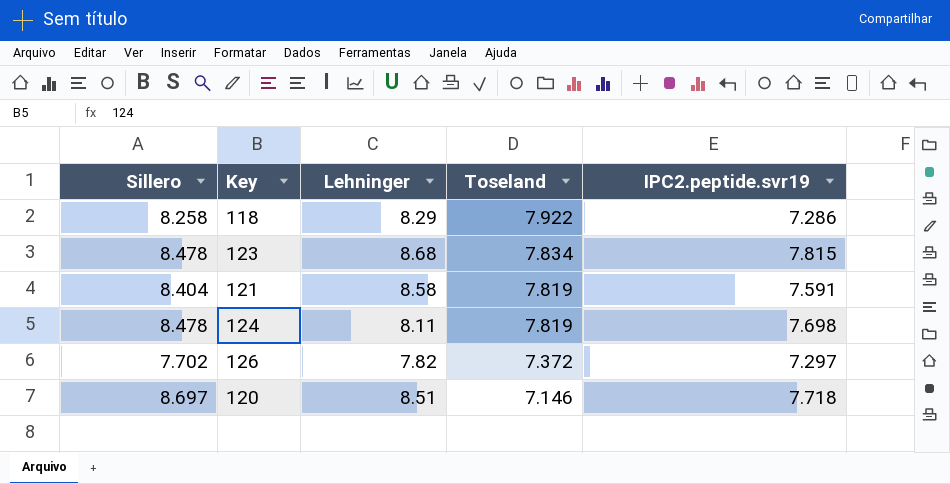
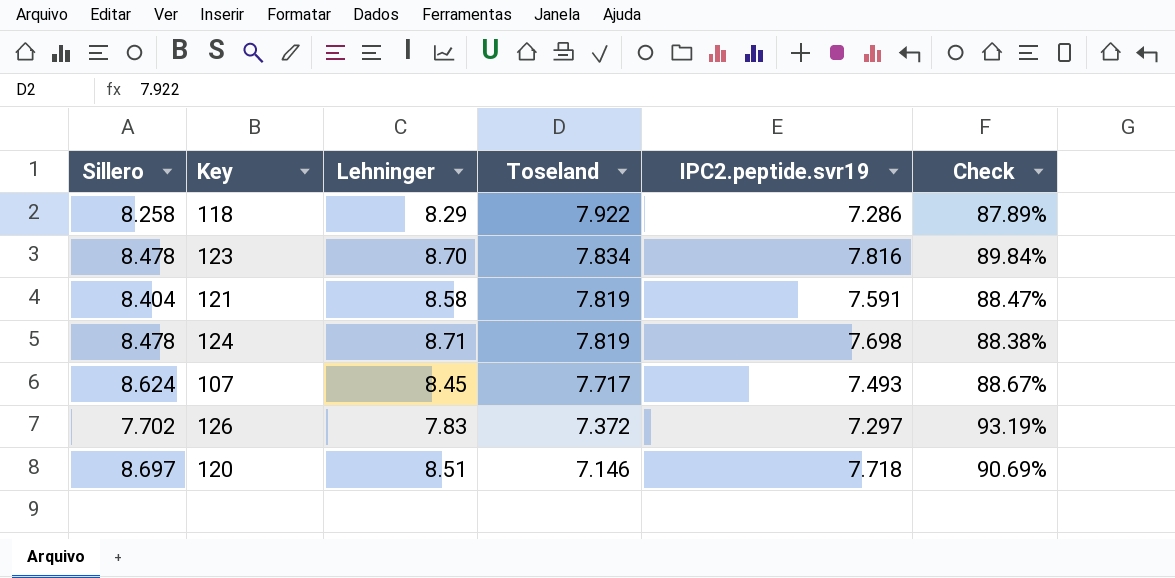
column Check | formula: none -> [IPC2.peptide.svr19] / [Lehninger]
123 | Lehninger: 8.68 -> 8.70
123 | IPC2.peptide.svr19: 7.815 -> 7.816
124 | Lehninger: 8.11 -> 8.71
row 107: none -> 8.624 | 8.45 | 7.717 | 7.493 | 88.67%
126 | Lehninger: 7.82 -> 7.83

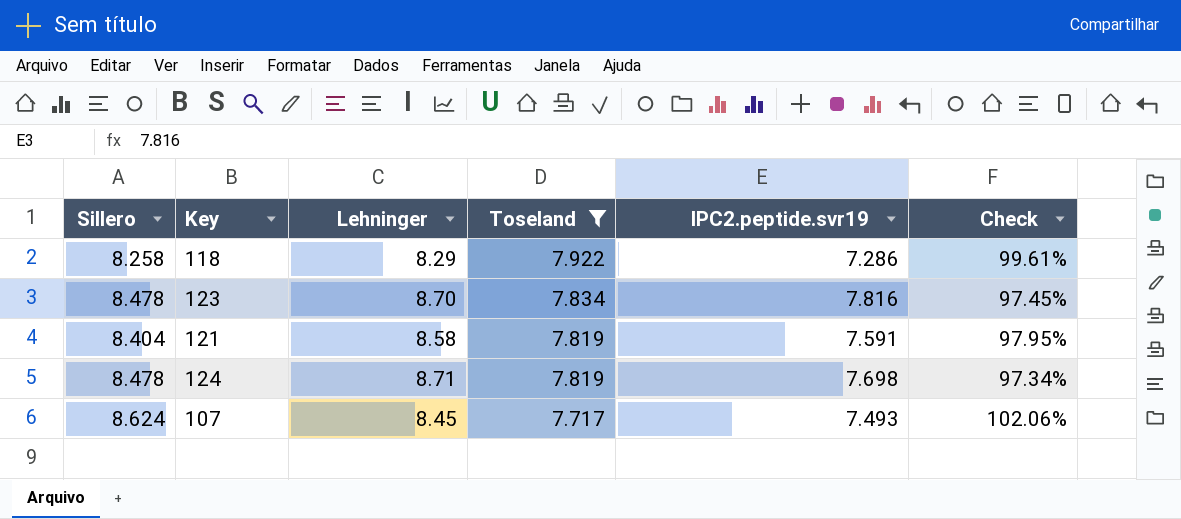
filter: none -> Toseland >= 7.717
column Check | formula: [IPC2.peptide.svr19] / [Lehninger] -> [Sillero] / [Lehninger]

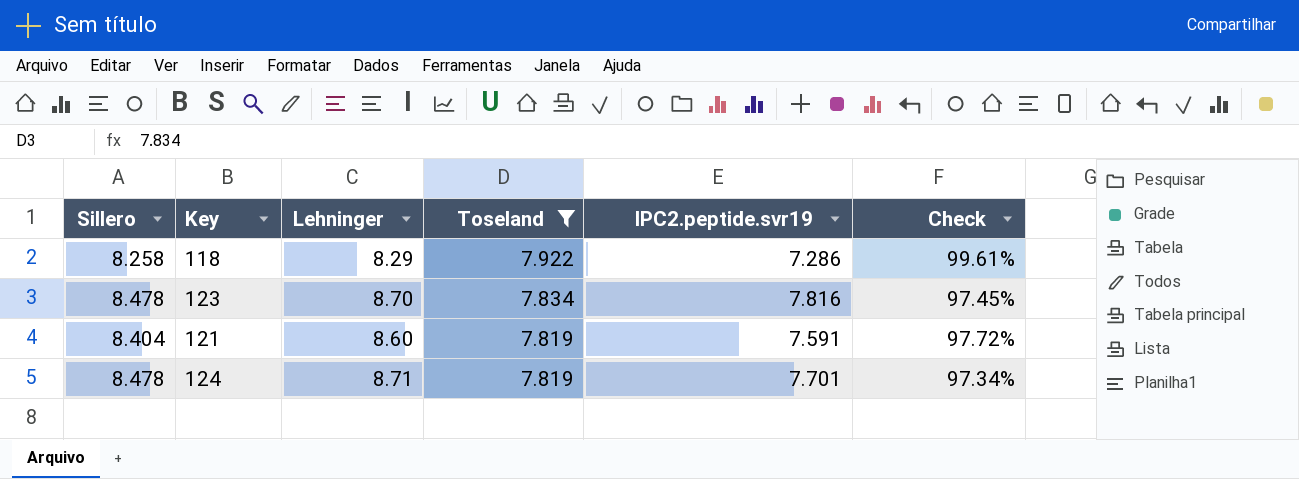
row 107: 8.624 | 8.45 | 7.717 | 7.493 | 102.06% -> none
121 | Lehninger: 8.58 -> 8.60
121 | Check: 97.95% -> 97.72%
124 | IPC2.peptide.svr19: 7.698 -> 7.701

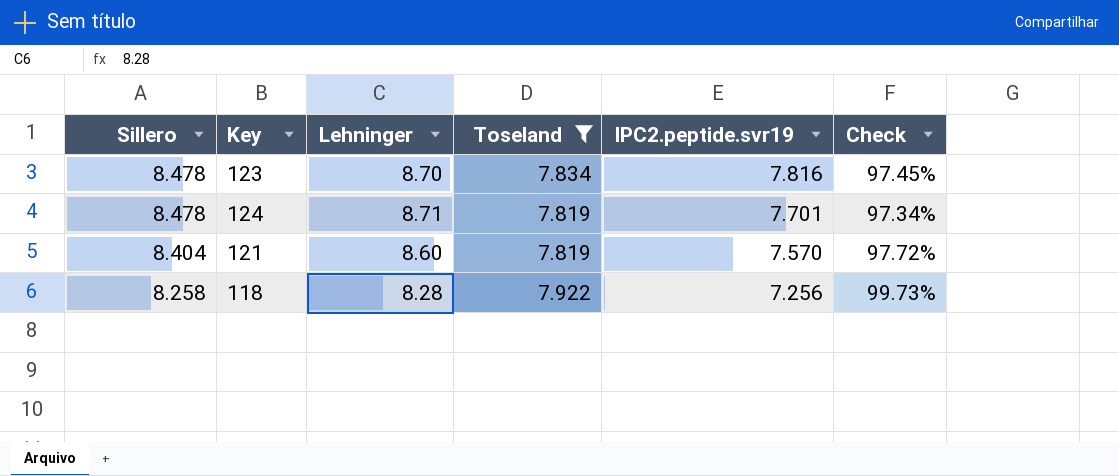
row order: Toseland descending -> Sillero descending
121 | IPC2.peptide.svr19: 7.591 -> 7.570
118 | Lehninger: 8.29 -> 8.28
118 | IPC2.peptide.svr19: 7.286 -> 7.256
118 | Check: 99.61% -> 99.73%

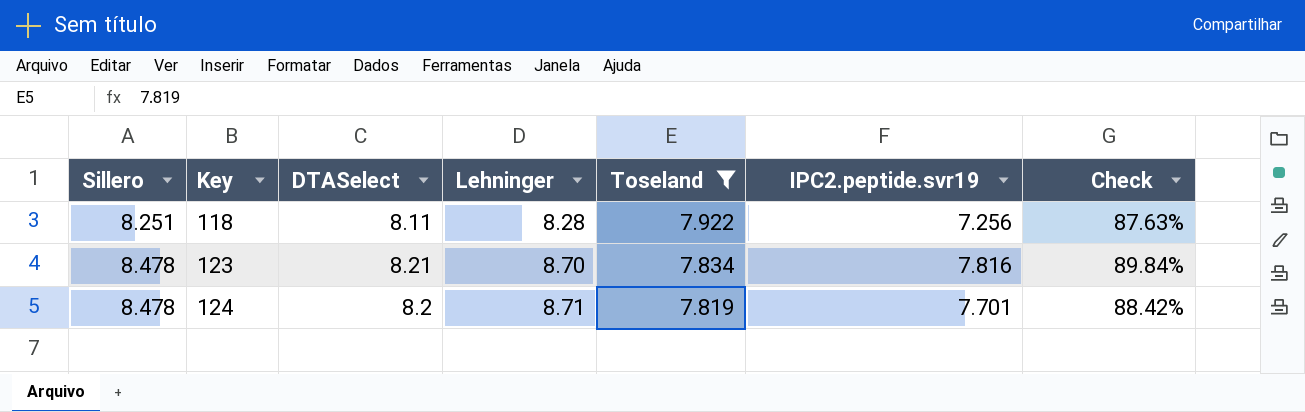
row order: Sillero descending -> Sillero ascending
column DTASelect | position: none -> 3
column Check | formula: [Sillero] / [Lehninger] -> [IPC2.peptide.svr19] / [Lehninger]
row 121: 8.404 | 8.60 | 7.819 | 7.570 | 97.72% -> none
118 | Sillero: 8.258 -> 8.251

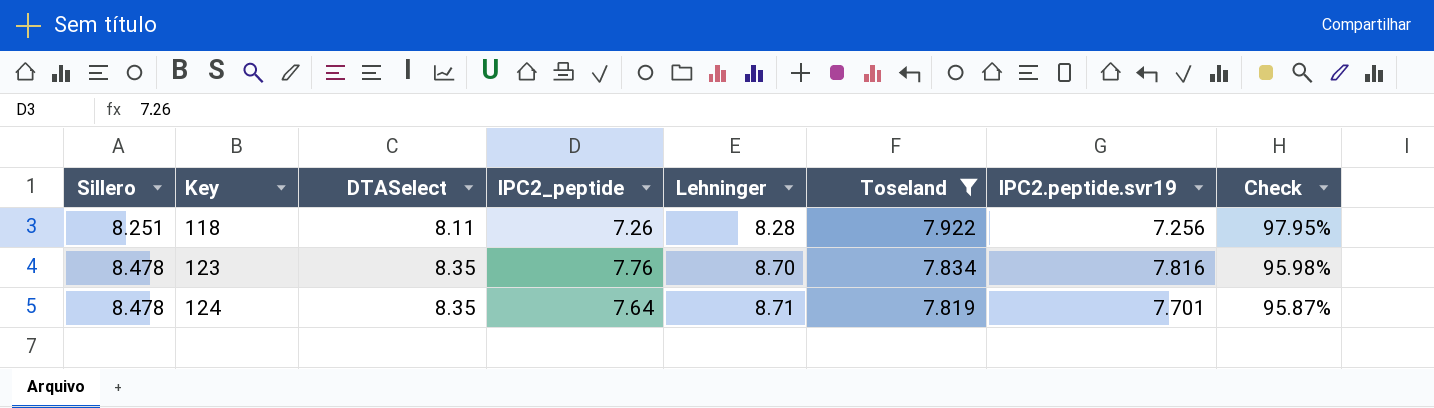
column IPC2_peptide | position: none -> 4
column Check | formula: [IPC2.peptide.svr19] / [Lehninger] -> [DTASelect] / [Lehninger]
123 | DTASelect: 8.21 -> 8.35
124 | DTASelect: 8.2 -> 8.35

